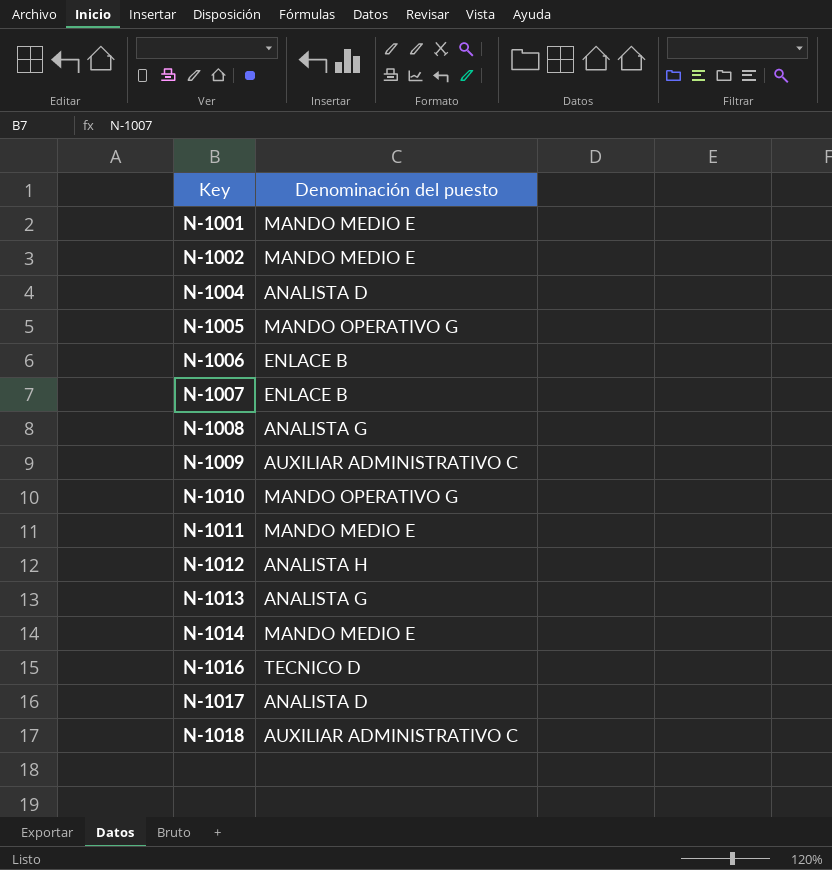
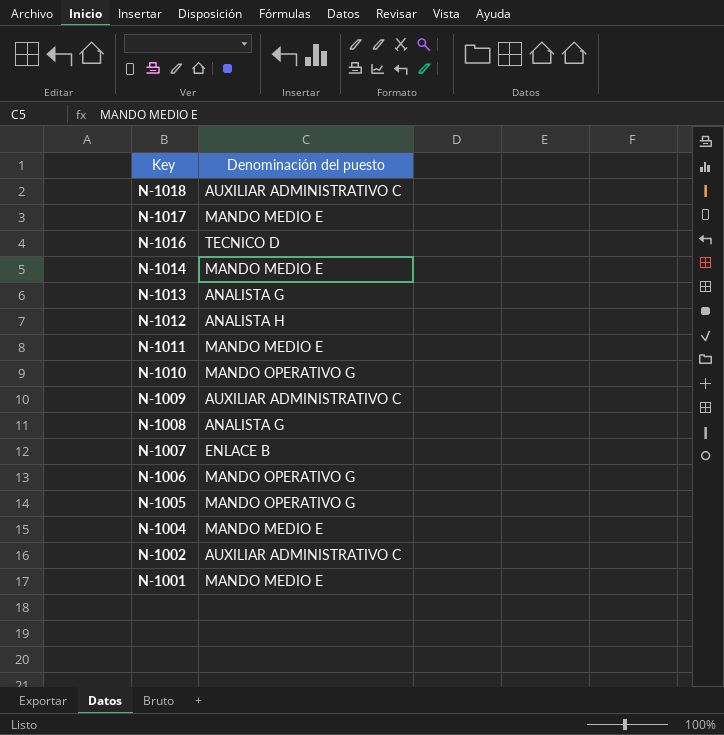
row order: Key ascending -> Key descending
N-1017 | Denominación del puesto: ANALISTA D -> MANDO MEDIO E
N-1006 | Denominación del puesto: ENLACE B -> MANDO OPERATIVO G
N-1004 | Denominación del puesto: ANALISTA D -> MANDO MEDIO E
N-1002 | Denominación del puesto: MANDO MEDIO E -> AUXILIAR ADMINISTRATIVO C

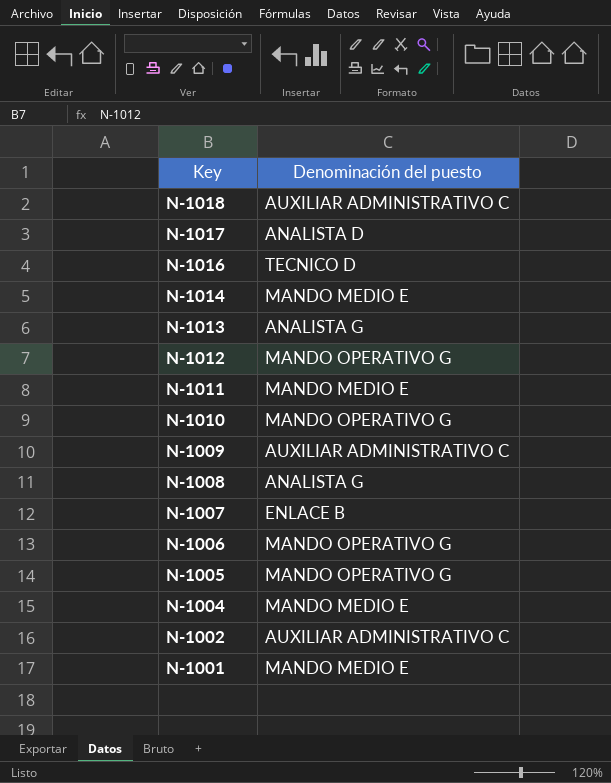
N-1017 | Denominación del puesto: MANDO MEDIO E -> ANALISTA D
N-1012 | Denominación del puesto: ANALISTA H -> MANDO OPERATIVO G

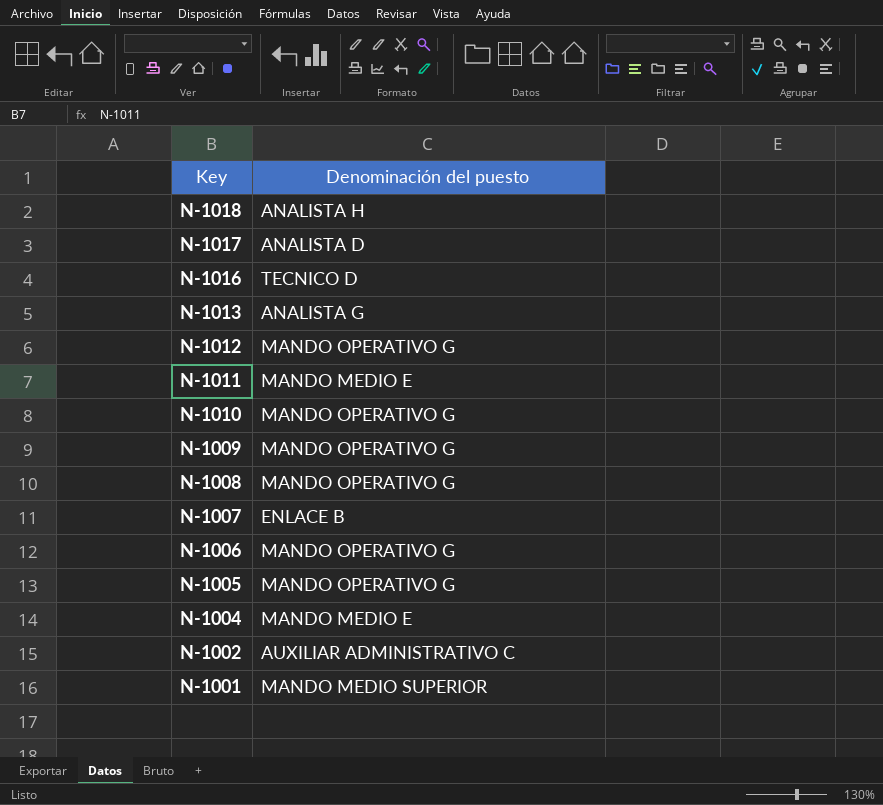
row N-1014: MANDO MEDIO E -> none
N-1018 | Denominación del puesto: AUXILIAR ADMINISTRATIVO C -> ANALISTA H
N-1009 | Denominación del puesto: AUXILIAR ADMINISTRATIVO C -> MANDO OPERATIVO G
N-1008 | Denominación del puesto: ANALISTA G -> MANDO OPERATIVO G
N-1001 | Denominación del puesto: MANDO MEDIO E -> MANDO MEDIO SUPERIOR

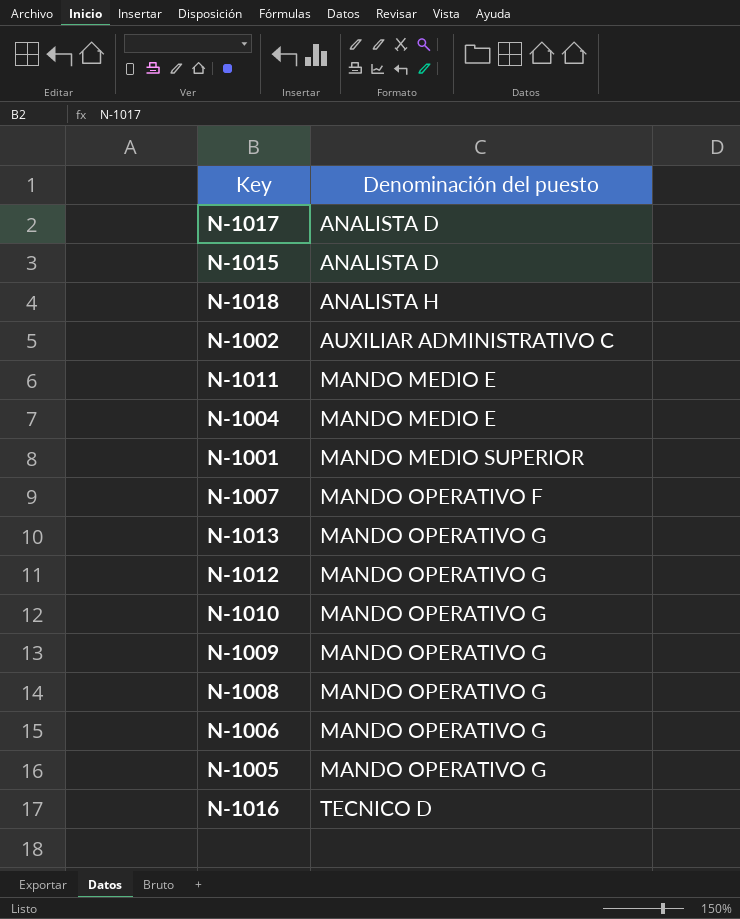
row order: Key descending -> Denominación del puesto ascending
row N-1015: none -> ANALISTA D
N-1007 | Denominación del puesto: ENLACE B -> MANDO OPERATIVO F
N-1013 | Denominación del puesto: ANALISTA G -> MANDO OPERATIVO G

